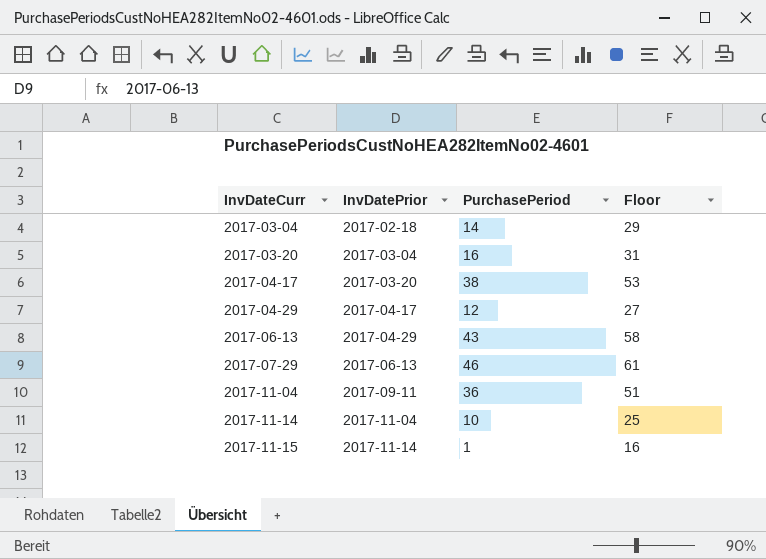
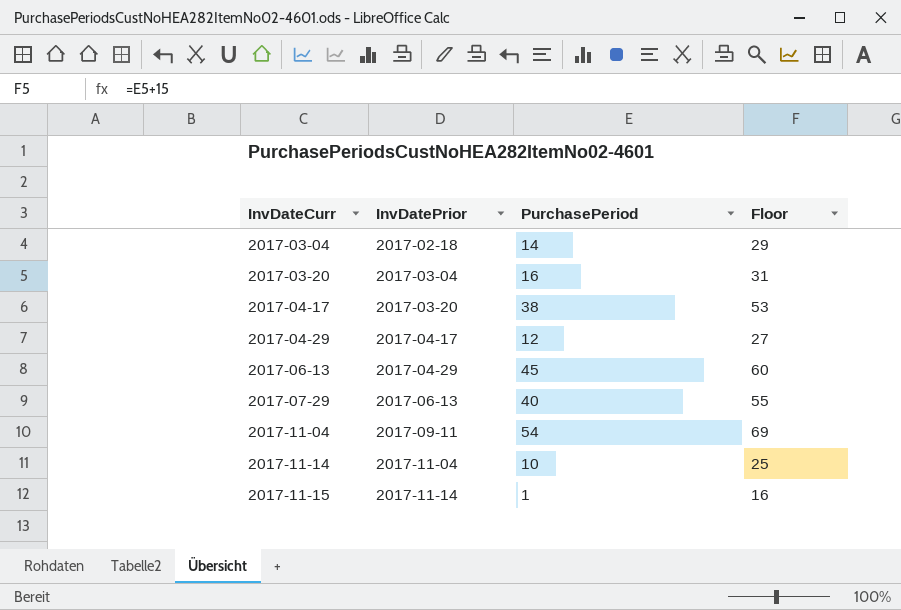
2017-06-13 | PurchasePeriod: 43 -> 45
2017-06-13 | Floor: 58 -> 60
2017-07-29 | PurchasePeriod: 46 -> 40
2017-07-29 | Floor: 61 -> 55
2017-11-04 | PurchasePeriod: 36 -> 54
2017-11-04 | Floor: 51 -> 69

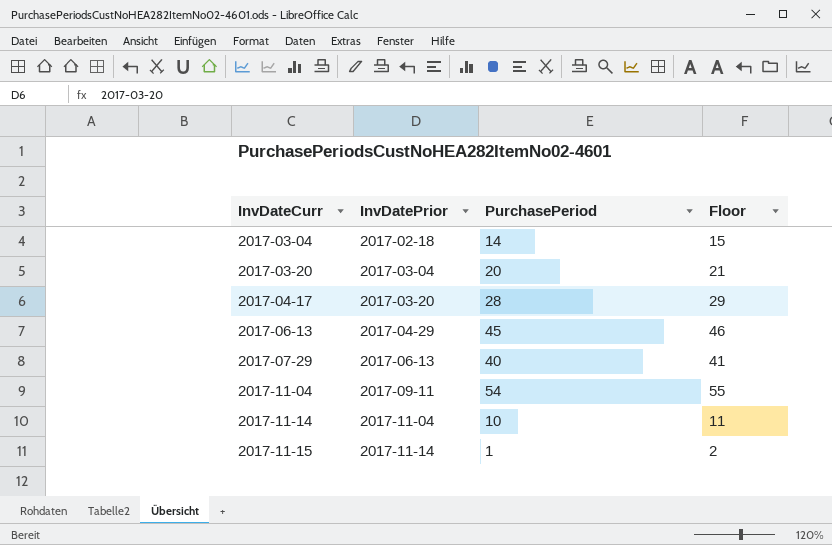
column Floor | formula: [PurchasePeriod] + 15 -> [PurchasePeriod] + 1
row 2017-04-29: 2017-04-17 | 12 | 27 -> none
2017-03-20 | PurchasePeriod: 16 -> 20
2017-04-17 | PurchasePeriod: 38 -> 28

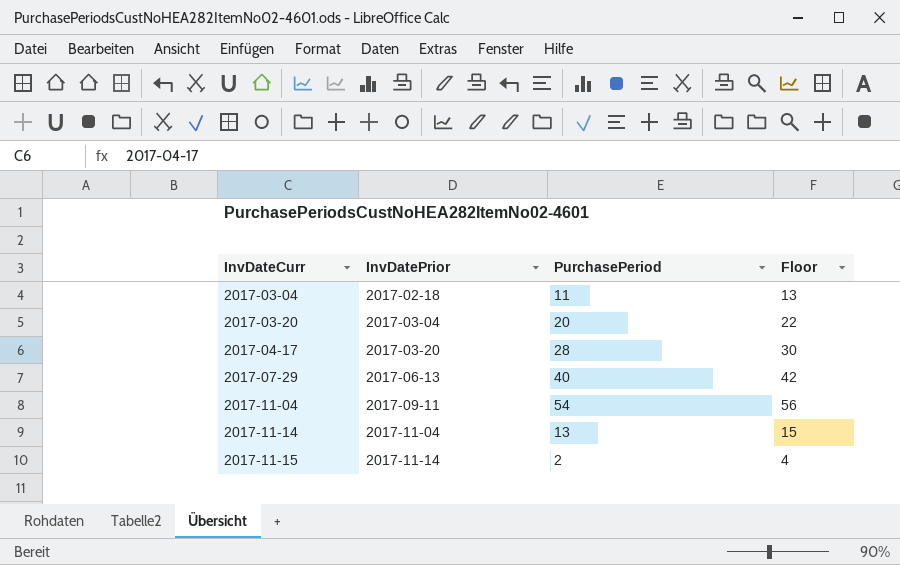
column Floor | formula: [PurchasePeriod] + 1 -> [PurchasePeriod] + 2
row 2017-06-13: 2017-04-29 | 45 | 46 -> none
2017-03-04 | PurchasePeriod: 14 -> 11
2017-11-14 | PurchasePeriod: 10 -> 13
2017-11-15 | PurchasePeriod: 1 -> 2

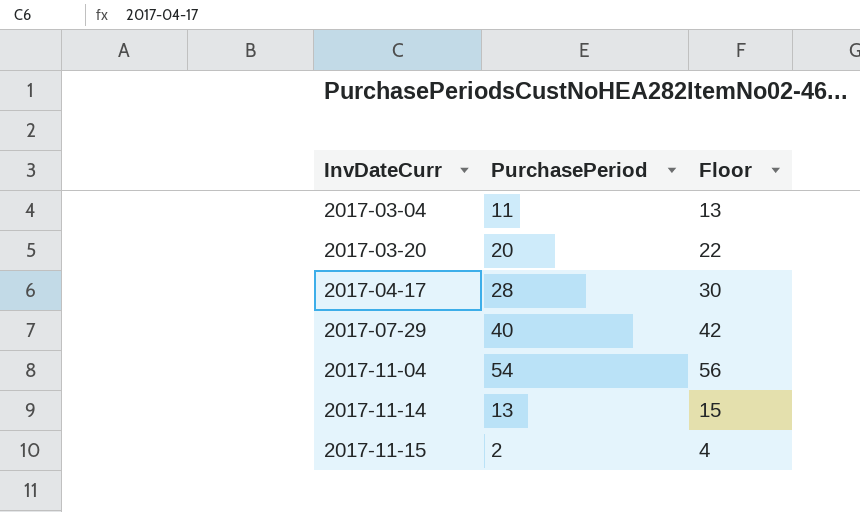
column InvDatePrior | position: 2 -> none

